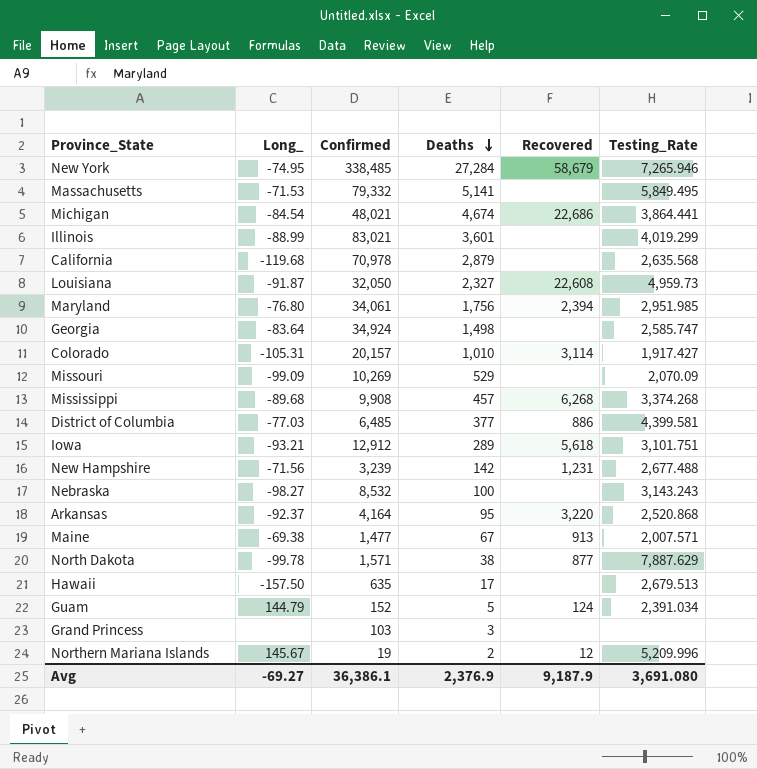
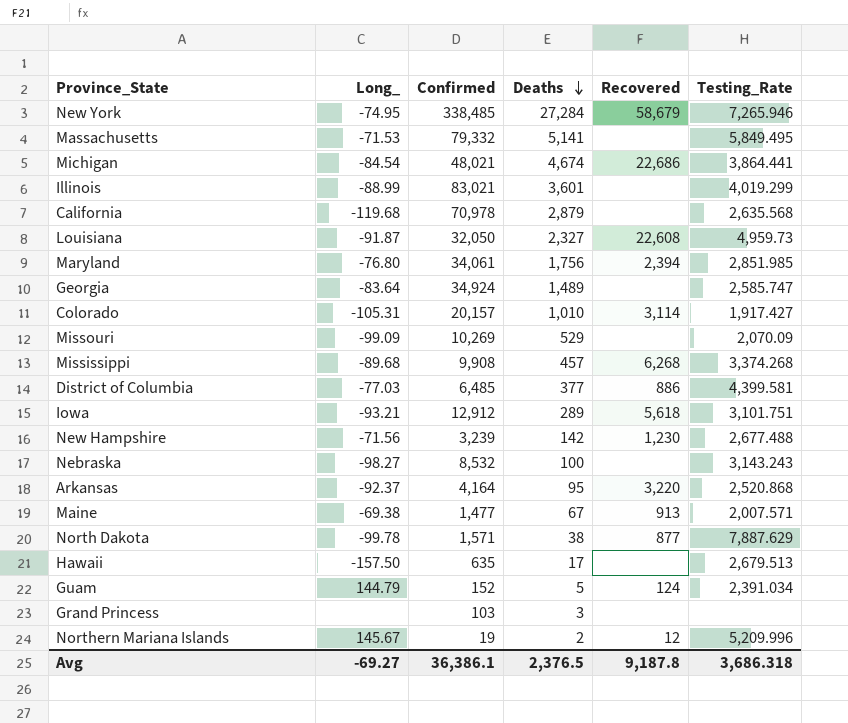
Maryland | Testing_Rate: 2,951.985 -> 2,851.985
Georgia | Deaths: 1,498 -> 1,489
New Hampshire | Recovered: 1,231 -> 1,230
Avg | Deaths: 2,376.9 -> 2,376.5
Avg | Recovered: 9,187.9 -> 9,187.8
Avg | Testing_Rate: 3,691.080 -> 3,686.318

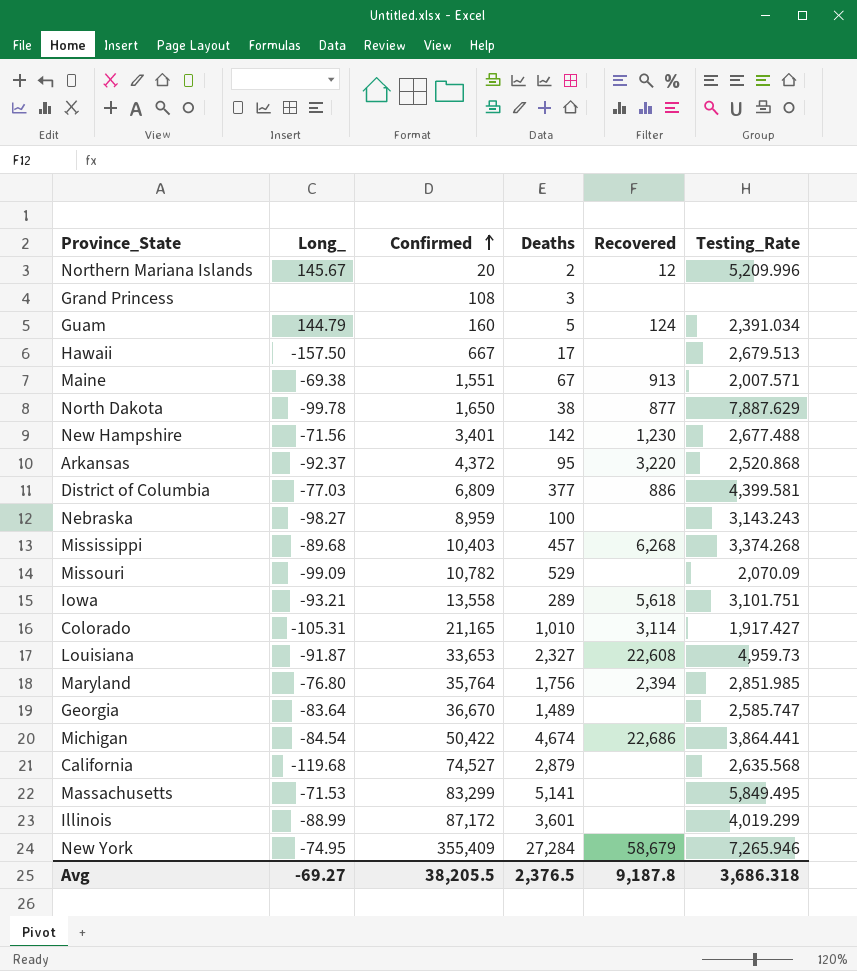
row order: Deaths descending -> Confirmed ascending
Northern Mariana Islands | Confirmed: 19 -> 20
Grand Princess | Confirmed: 103 -> 108
Guam | Confirmed: 152 -> 160
Hawaii | Confirmed: 635 -> 667
Maine | Confirmed: 1,477 -> 1,551
North Dakota | Confirmed: 1,571 -> 1,650
New Hampshire | Confirmed: 3,239 -> 3,401
Arkansas | Confirmed: 4,164 -> 4,372
District of Columbia | Confirmed: 6,485 -> 6,809
Nebraska | Confirmed: 8,532 -> 8,959
Mississippi | Confirmed: 9,908 -> 10,403
Missouri | Confirmed: 10,269 -> 10,782
Iowa | Confirmed: 12,912 -> 13,558
Colorado | Confirmed: 20,157 -> 21,165
Louisiana | Confirmed: 32,050 -> 33,653
Maryland | Confirmed: 34,061 -> 35,764
Georgia | Confirmed: 34,924 -> 36,670
Michigan | Confirmed: 48,021 -> 50,422
California | Confirmed: 70,978 -> 74,527
Massachusetts | Confirmed: 79,332 -> 83,299
Illinois | Confirmed: 83,021 -> 87,172
New York | Confirmed: 338,485 -> 355,409
Avg | Confirmed: 36,386.1 -> 38,205.5

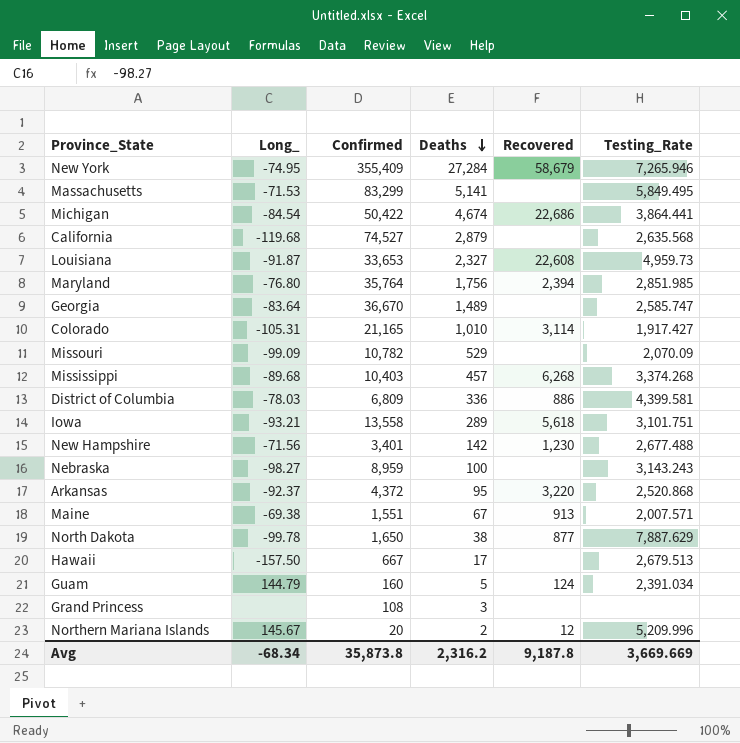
row order: Confirmed ascending -> Deaths descending
row Illinois: -88.99 | 87,172 | 3,601 | none | 4,019.299 -> none
District of Columbia | Long_: -77.03 -> -78.03
District of Columbia | Deaths: 377 -> 336
Avg | Long_: -69.27 -> -68.34
Avg | Confirmed: 38,205.5 -> 35,873.8
Avg | Deaths: 2,376.5 -> 2,316.2
Avg | Testing_Rate: 3,686.318 -> 3,669.669

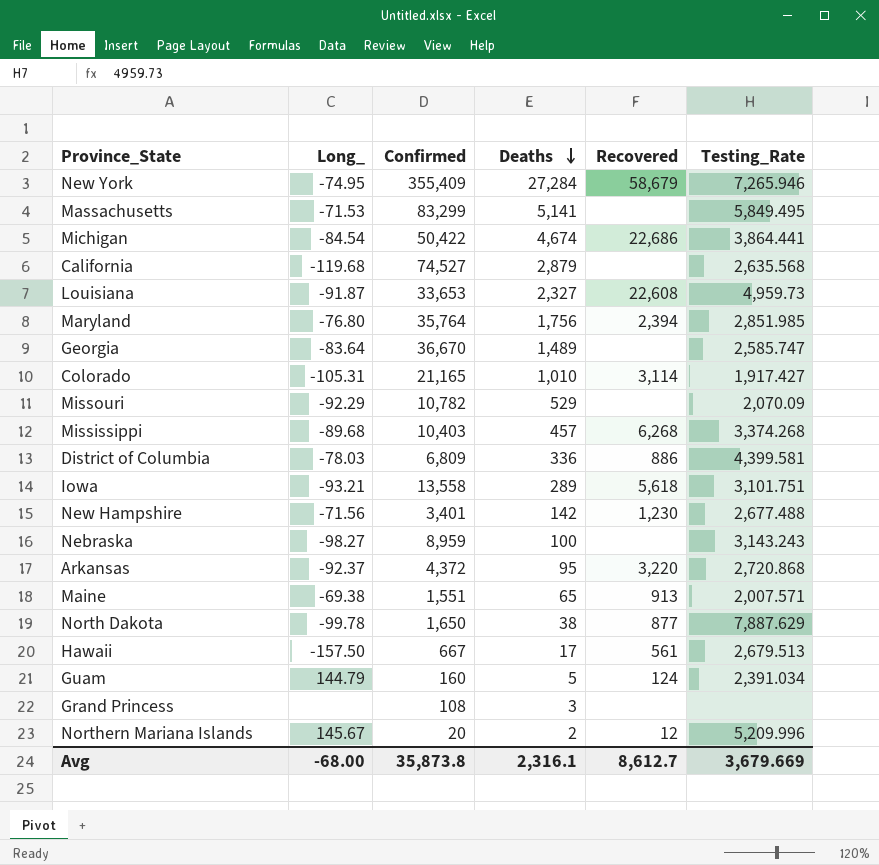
Missouri | Long_: -99.09 -> -92.29
Arkansas | Testing_Rate: 2,520.868 -> 2,720.868
Maine | Deaths: 67 -> 65
Hawaii | Recovered: none -> 561
Avg | Long_: -68.34 -> -68.00
Avg | Deaths: 2,316.2 -> 2,316.1
Avg | Recovered: 9,187.8 -> 8,612.7
Avg | Testing_Rate: 3,669.669 -> 3,679.669

